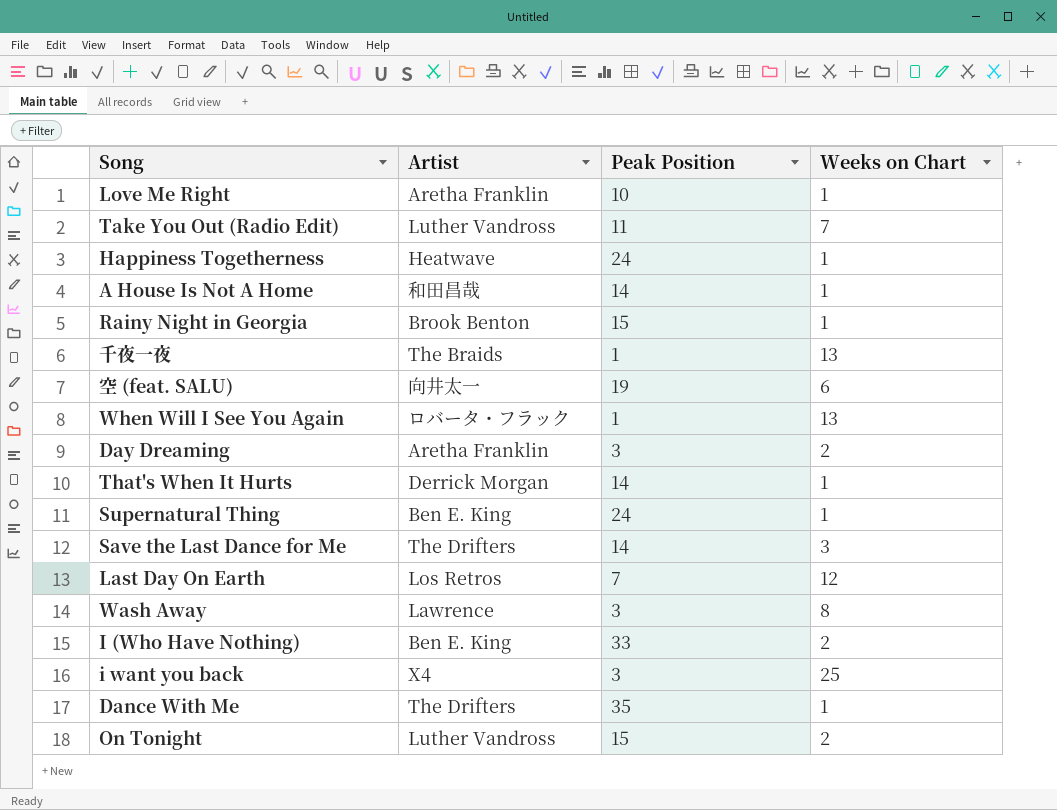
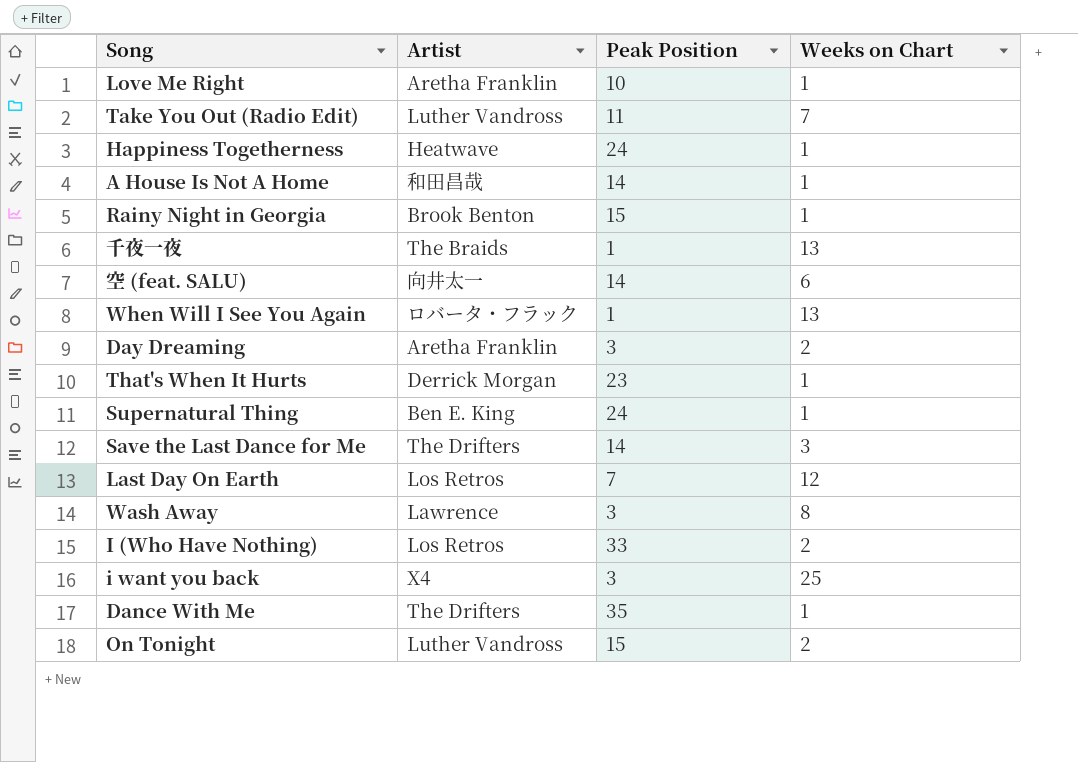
空 (feat. SALU) | Peak Position: 19 -> 14
That's When It Hurts | Peak Position: 14 -> 23
I (Who Have Nothing) | Artist: Ben E. King -> Los Retros

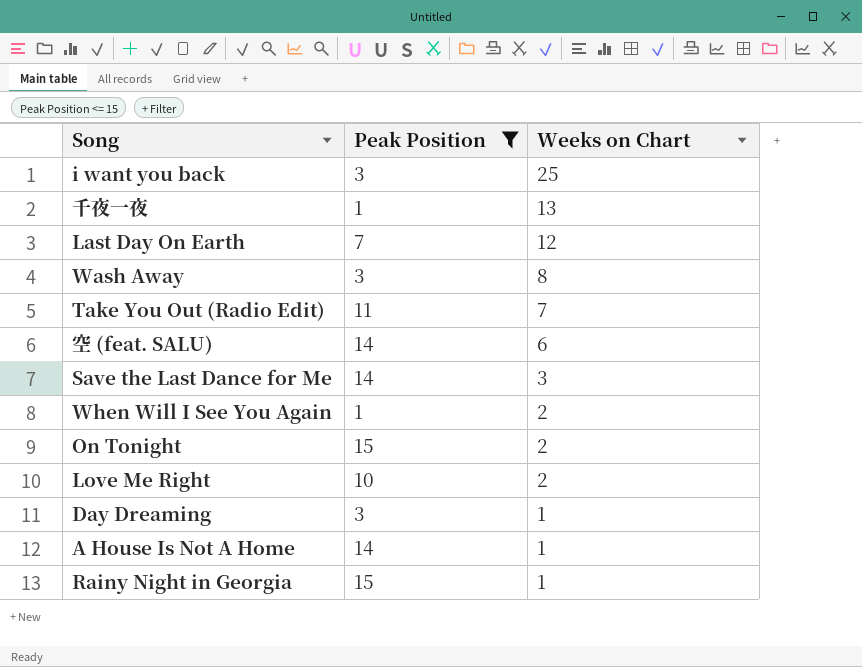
filter: none -> Peak Position <= 15
row order: none -> Weeks on Chart descending
column Artist | position: 2 -> none
When Will I See You Again | Weeks on Chart: 13 -> 2
Love Me Right | Weeks on Chart: 1 -> 2
Day Dreaming | Weeks on Chart: 2 -> 1

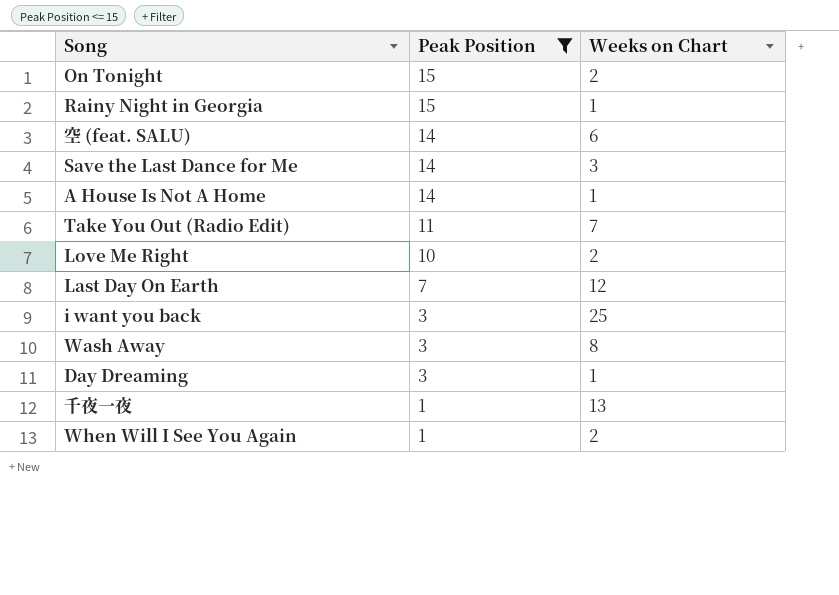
row order: Weeks on Chart descending -> Peak Position descending

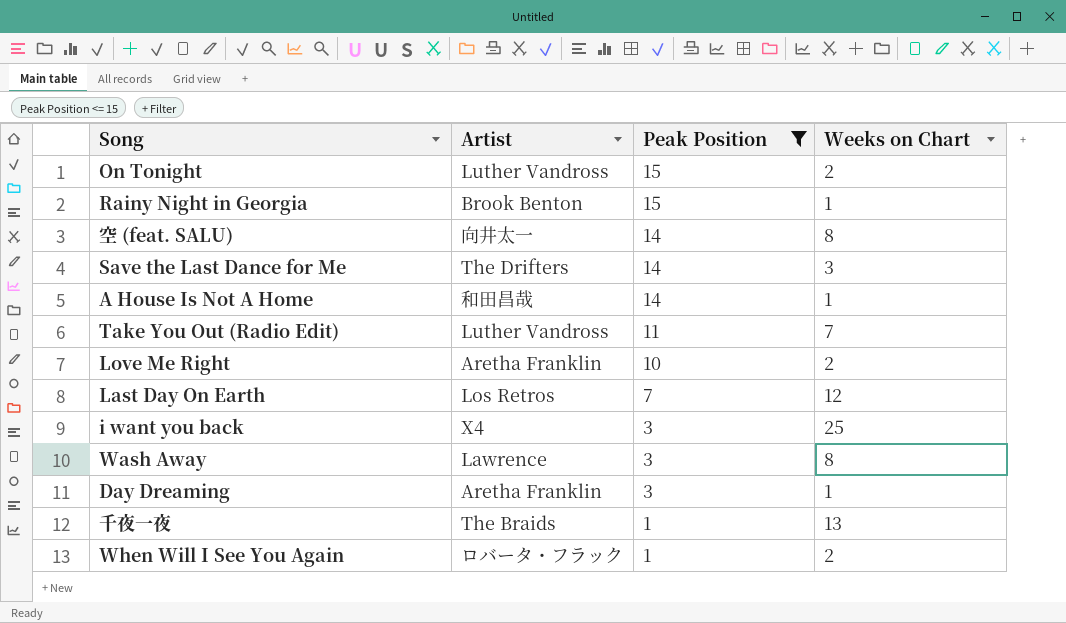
column Artist | position: none -> 2
空 (feat. SALU) | Weeks on Chart: 6 -> 8

